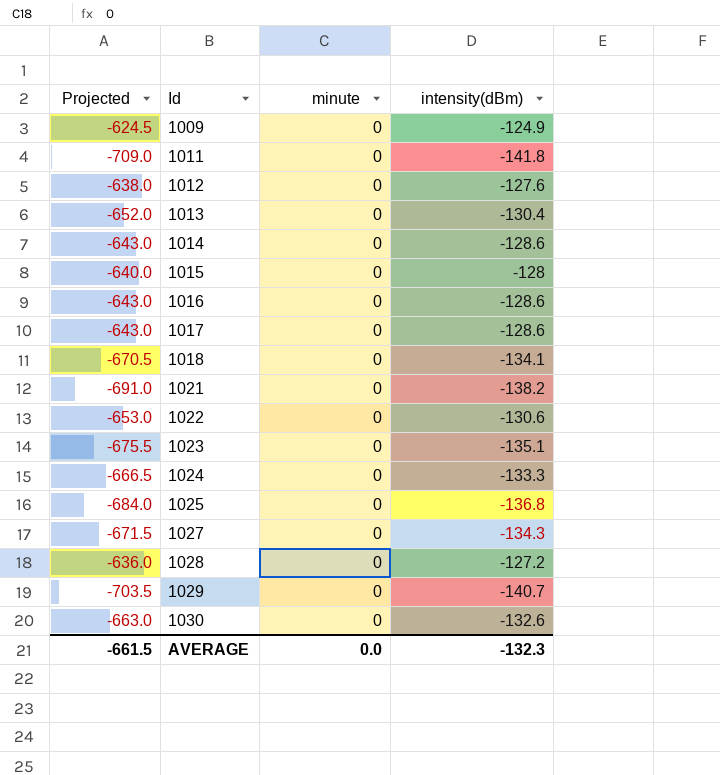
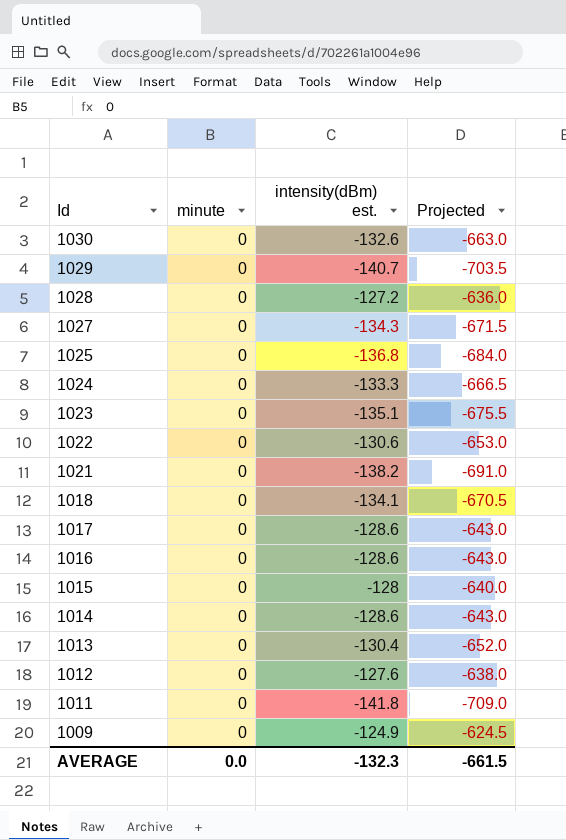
row order: Id ascending -> Id descending
column name: intensity(dBm) -> intensity(dBm) est.
column Projected | position: 1 -> 4

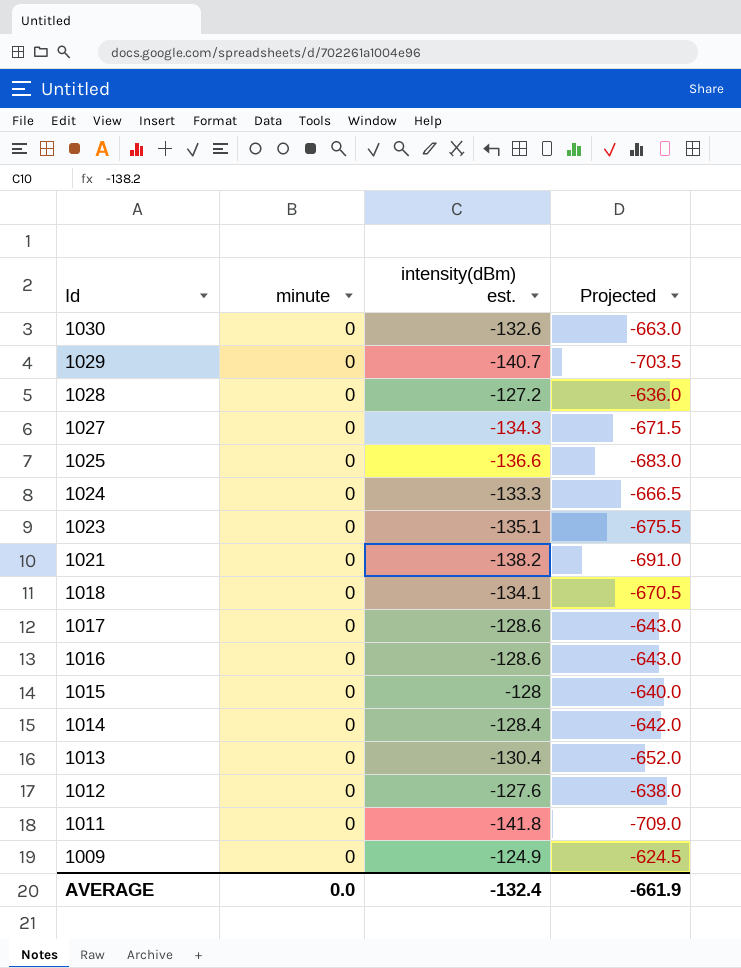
row 1022: 0 | -130.6 | -653.0 -> none
1025 | intensity(dBm) est.: -136.8 -> -136.6
1025 | Projected: -684.0 -> -683.0
1014 | intensity(dBm) est.: -128.6 -> -128.4
1014 | Projected: -643.0 -> -642.0
AVERAGE | intensity(dBm) est.: -132.3 -> -132.4
AVERAGE | Projected: -661.5 -> -661.9

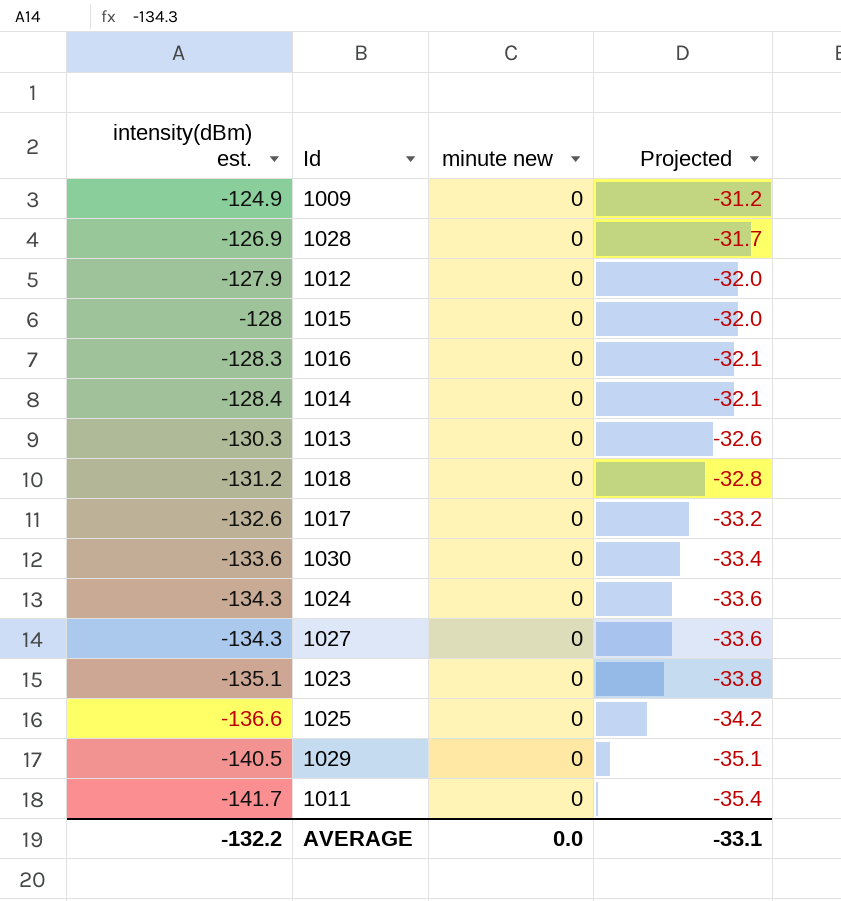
row order: Id descending -> intensity(dBm) est. descending
column intensity(dBm) est. | position: 3 -> 1
column name: minute -> minute new
column Projected | formula: [intensity(dBm) est.] * 5 -> [intensity(dBm) est.] * 0.25
row 1021: 0 | -138.2 | -691.0 -> none
1028 | intensity(dBm) est.: -127.2 -> -126.9
1012 | intensity(dBm) est.: -127.6 -> -127.9
1016 | intensity(dBm) est.: -128.6 -> -128.3
1013 | intensity(dBm) est.: -130.4 -> -130.3
1018 | intensity(dBm) est.: -134.1 -> -131.2
1017 | intensity(dBm) est.: -128.6 -> -132.6
1030 | intensity(dBm) est.: -132.6 -> -133.6
1024 | intensity(dBm) est.: -133.3 -> -134.3
1029 | intensity(dBm) est.: -140.7 -> -140.5
1011 | intensity(dBm) est.: -141.8 -> -141.7
AVERAGE | intensity(dBm) est.: -132.4 -> -132.2
AVERAGE | Projected: -661.9 -> -33.1

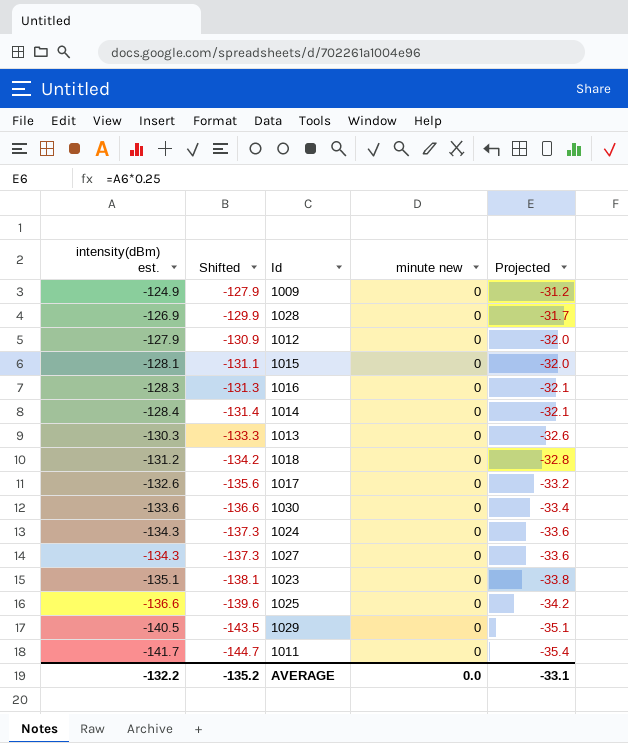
column Shifted | formula: none -> [intensity(dBm) est.] - 3
1015 | intensity(dBm) est.: -128 -> -128.1

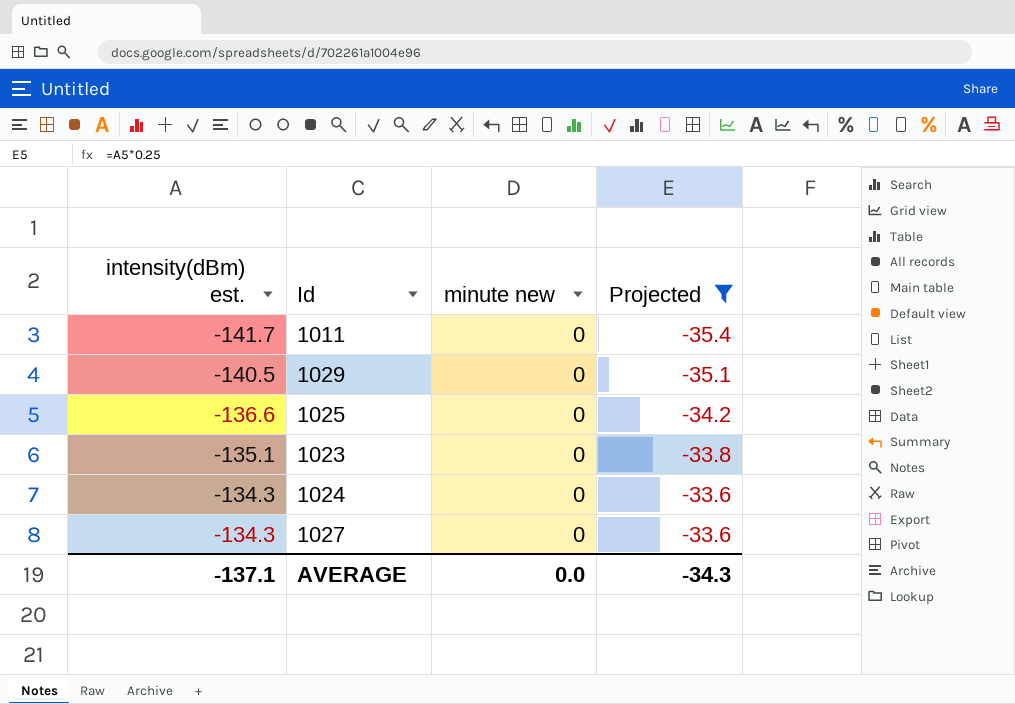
filter: none -> Projected <= -33.6
row order: intensity(dBm) est. descending -> intensity(dBm) est. ascending
column Shifted | formula: [intensity(dBm) est.] - 3 -> none
AVERAGE | intensity(dBm) est.: -132.2 -> -137.1
AVERAGE | Projected: -33.1 -> -34.3

